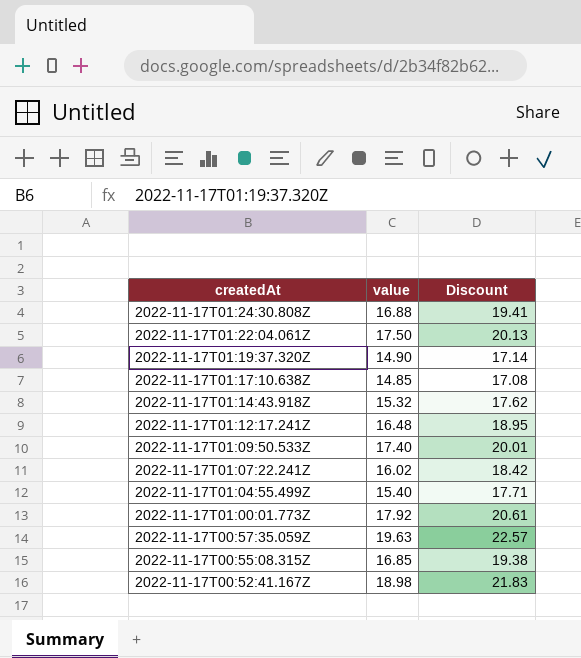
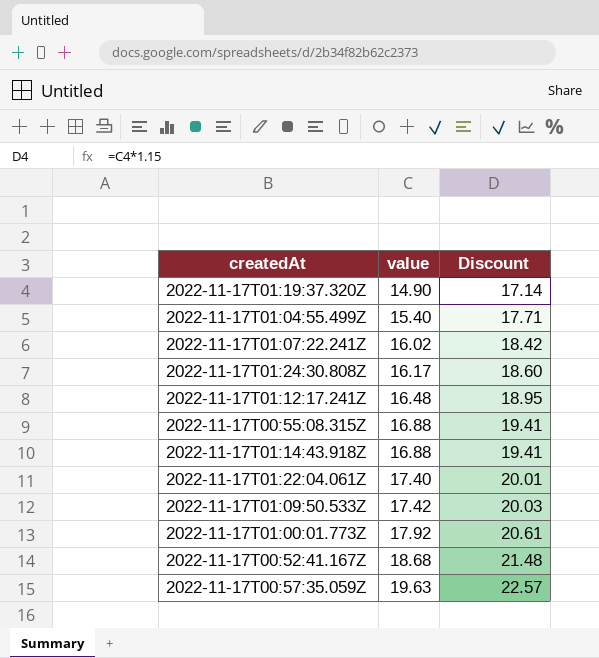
row order: createdAt descending -> value ascending
row 2022-11-17T01:17:10.638Z: 14.85 | 17.08 -> none
2022-11-17T01:24:30.808Z | value: 16.88 -> 16.17
2022-11-17T01:24:30.808Z | Discount: 19.41 -> 18.60
2022-11-17T00:55:08.315Z | value: 16.85 -> 16.88
2022-11-17T00:55:08.315Z | Discount: 19.38 -> 19.41
2022-11-17T01:14:43.918Z | value: 15.32 -> 16.88
2022-11-17T01:14:43.918Z | Discount: 17.62 -> 19.41
2022-11-17T01:22:04.061Z | value: 17.50 -> 17.40
2022-11-17T01:22:04.061Z | Discount: 20.13 -> 20.01
2022-11-17T01:09:50.533Z | value: 17.40 -> 17.42
2022-11-17T01:09:50.533Z | Discount: 20.01 -> 20.03
2022-11-17T00:52:41.167Z | value: 18.98 -> 18.68
2022-11-17T00:52:41.167Z | Discount: 21.83 -> 21.48

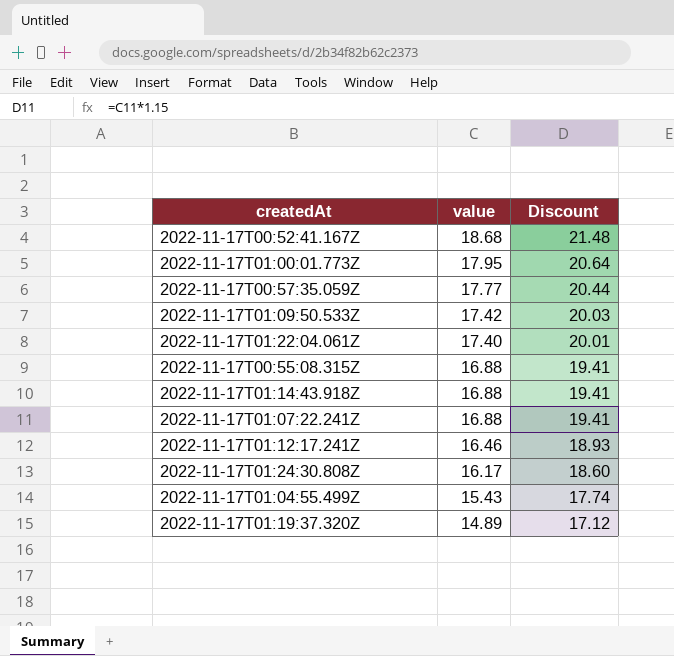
row order: value ascending -> value descending
2022-11-17T01:00:01.773Z | value: 17.92 -> 17.95
2022-11-17T01:00:01.773Z | Discount: 20.61 -> 20.64
2022-11-17T00:57:35.059Z | value: 19.63 -> 17.77
2022-11-17T00:57:35.059Z | Discount: 22.57 -> 20.44
2022-11-17T01:07:22.241Z | value: 16.02 -> 16.88
2022-11-17T01:07:22.241Z | Discount: 18.42 -> 19.41
2022-11-17T01:12:17.241Z | value: 16.48 -> 16.46
2022-11-17T01:12:17.241Z | Discount: 18.95 -> 18.93
2022-11-17T01:04:55.499Z | value: 15.40 -> 15.43
2022-11-17T01:04:55.499Z | Discount: 17.71 -> 17.74
2022-11-17T01:19:37.320Z | value: 14.90 -> 14.89
2022-11-17T01:19:37.320Z | Discount: 17.14 -> 17.12

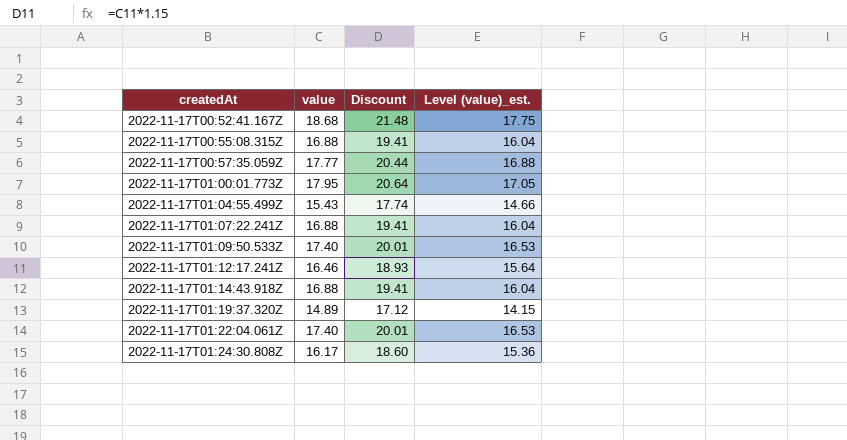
row order: value descending -> createdAt ascending
column Level (value)_est. | formula: none -> [value] * 0.95
2022-11-17T01:09:50.533Z | value: 17.42 -> 17.40
2022-11-17T01:09:50.533Z | Discount: 20.03 -> 20.01

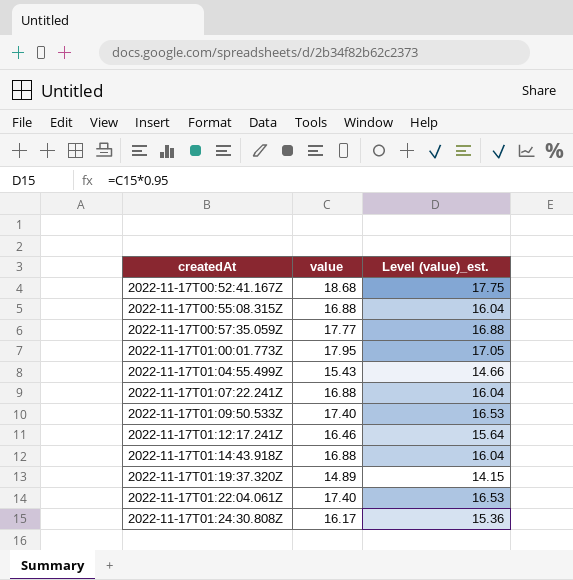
column Discount | formula: [value] * 1.15 -> none

